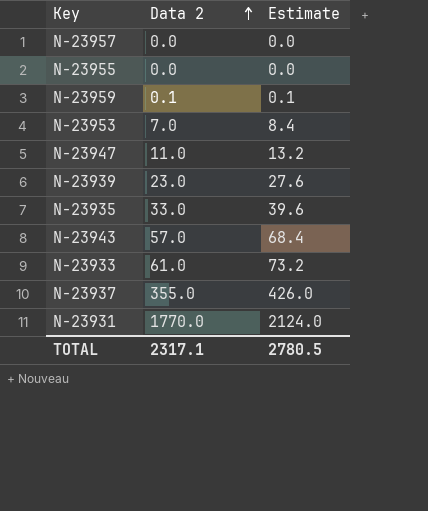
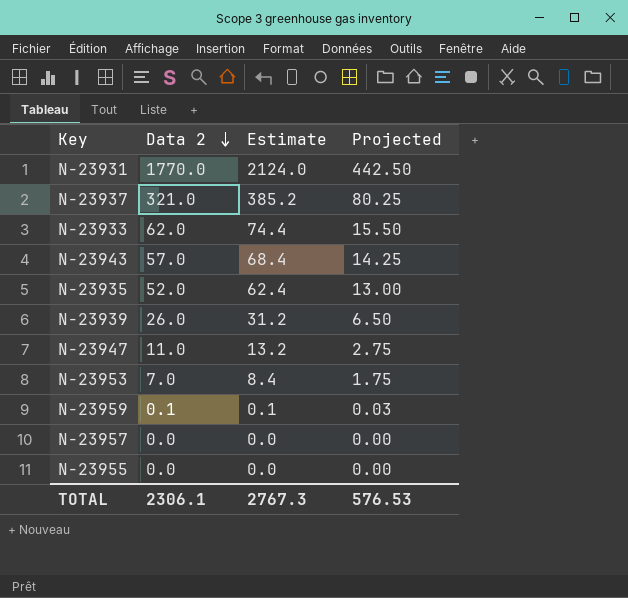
row order: Data 2 ascending -> Data 2 descending
column Projected | formula: none -> [Data 2] * 0.25
N-23937 | Data 2: 355.0 -> 321.0
N-23937 | Estimate: 426.0 -> 385.2
N-23933 | Data 2: 61.0 -> 62.0
N-23933 | Estimate: 73.2 -> 74.4
N-23935 | Data 2: 33.0 -> 52.0
N-23935 | Estimate: 39.6 -> 62.4
N-23939 | Data 2: 23.0 -> 26.0
N-23939 | Estimate: 27.6 -> 31.2
TOTAL | Data 2: 2317.1 -> 2306.1
TOTAL | Estimate: 2780.5 -> 2767.3

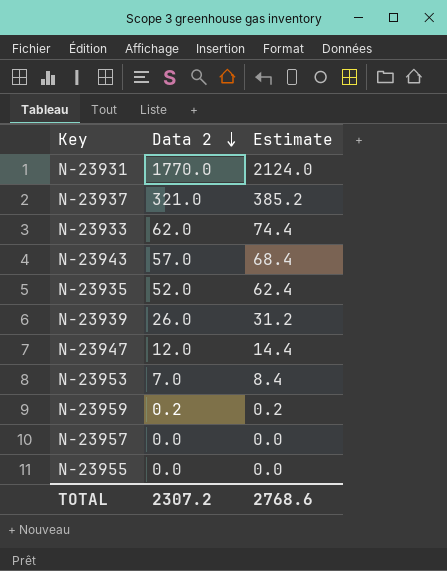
column Projected | formula: [Data 2] * 0.25 -> none
N-23947 | Data 2: 11.0 -> 12.0
N-23947 | Estimate: 13.2 -> 14.4
N-23959 | Data 2: 0.1 -> 0.2
N-23959 | Estimate: 0.1 -> 0.2
TOTAL | Data 2: 2306.1 -> 2307.2
TOTAL | Estimate: 2767.3 -> 2768.6

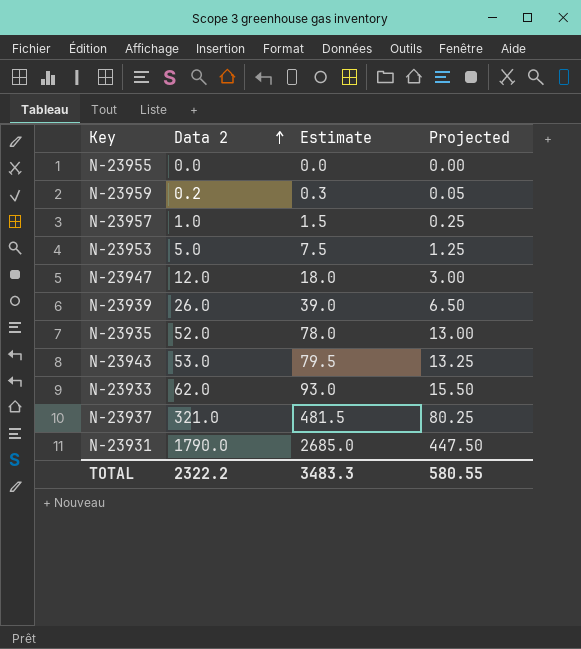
row order: Data 2 descending -> Data 2 ascending
column Estimate | formula: [Data 2] * 1.2 -> [Data 2] * 1.5
column Projected | formula: none -> [Data 2] * 0.25
N-23957 | Data 2: 0.0 -> 1.0
N-23953 | Data 2: 7.0 -> 5.0
N-23943 | Data 2: 57.0 -> 53.0
N-23931 | Data 2: 1770.0 -> 1790.0
TOTAL | Data 2: 2307.2 -> 2322.2
TOTAL | Estimate: 2768.6 -> 3483.3

